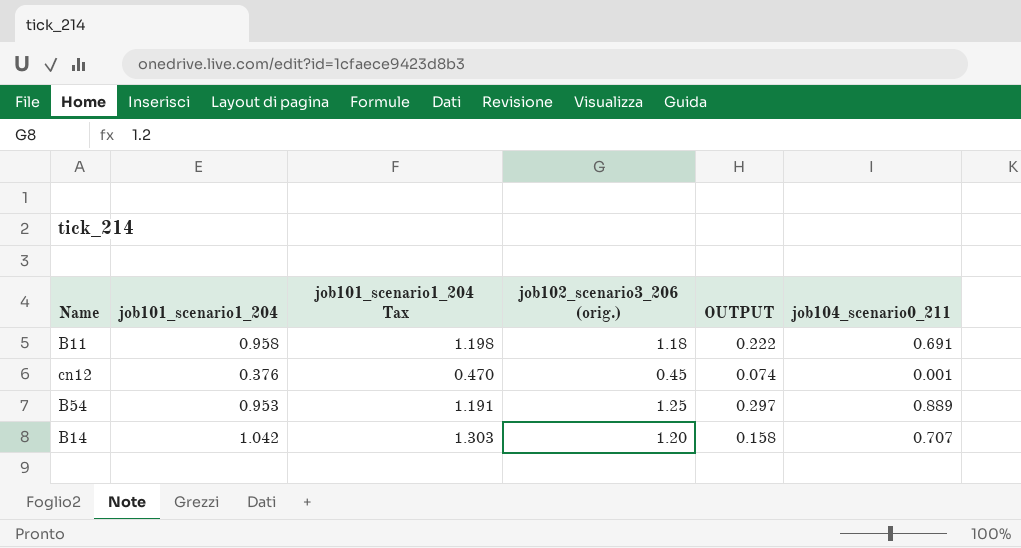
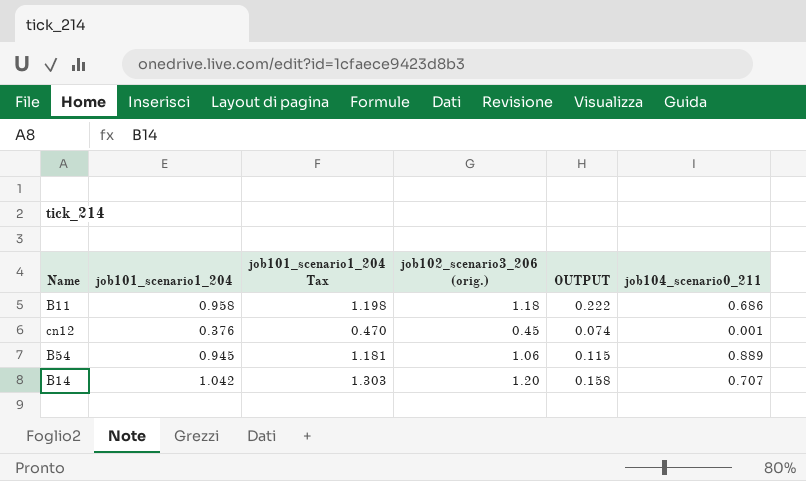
B11 | job104_scenario0_211: 0.691 -> 0.686
B54 | job101_scenario1_204: 0.953 -> 0.945
B54 | job101_scenario1_204 Tax: 1.191 -> 1.181
B54 | job102_scenario3_206 (orig.): 1.25 -> 1.06
B54 | OUTPUT: 0.297 -> 0.115

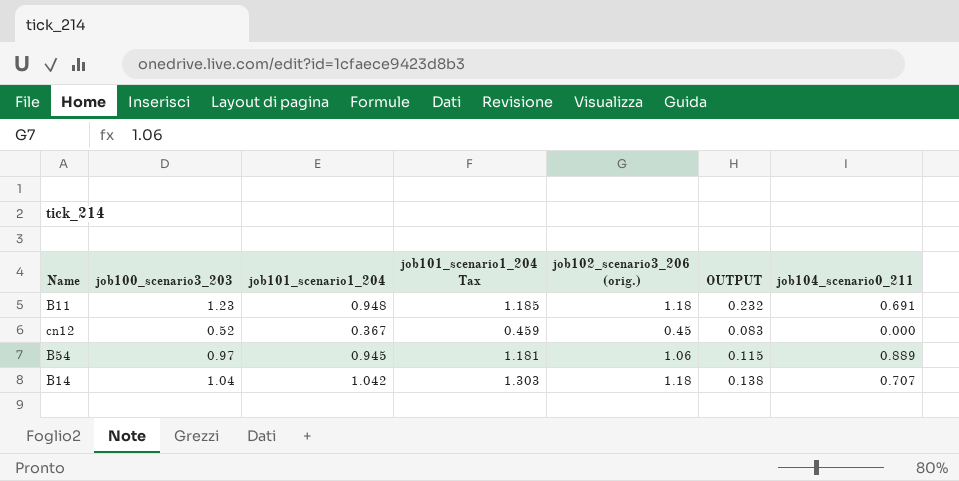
column job100_scenario3_203 | position: none -> 2
B11 | job101_scenario1_204: 0.958 -> 0.948
B11 | job101_scenario1_204 Tax: 1.198 -> 1.185
B11 | OUTPUT: 0.222 -> 0.232
B11 | job104_scenario0_211: 0.686 -> 0.691
cn12 | job101_scenario1_204: 0.376 -> 0.367
cn12 | job101_scenario1_204 Tax: 0.470 -> 0.459
cn12 | OUTPUT: 0.074 -> 0.083
cn12 | job104_scenario0_211: 0.001 -> 0.000
B14 | job102_scenario3_206 (orig.): 1.20 -> 1.18
B14 | OUTPUT: 0.158 -> 0.138

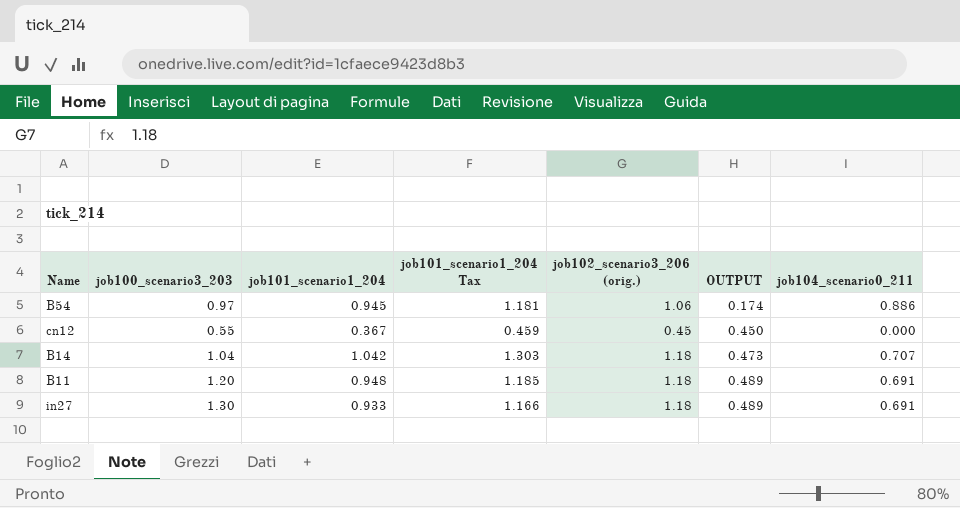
row order: none -> OUTPUT ascending
column OUTPUT | formula: [job102_scenario3_206 (orig.)] - [job101_scenario1_204] -> [job102_scenario3_206 (orig.)] - [job104_scenario0_211]
B54 | job104_scenario0_211: 0.889 -> 0.886
cn12 | job100_scenario3_203: 0.52 -> 0.55
B11 | job100_scenario3_203: 1.23 -> 1.20
row in27: none -> 1.30 | 0.933 | 1.166 | 1.18 | 0.489 | 0.691

